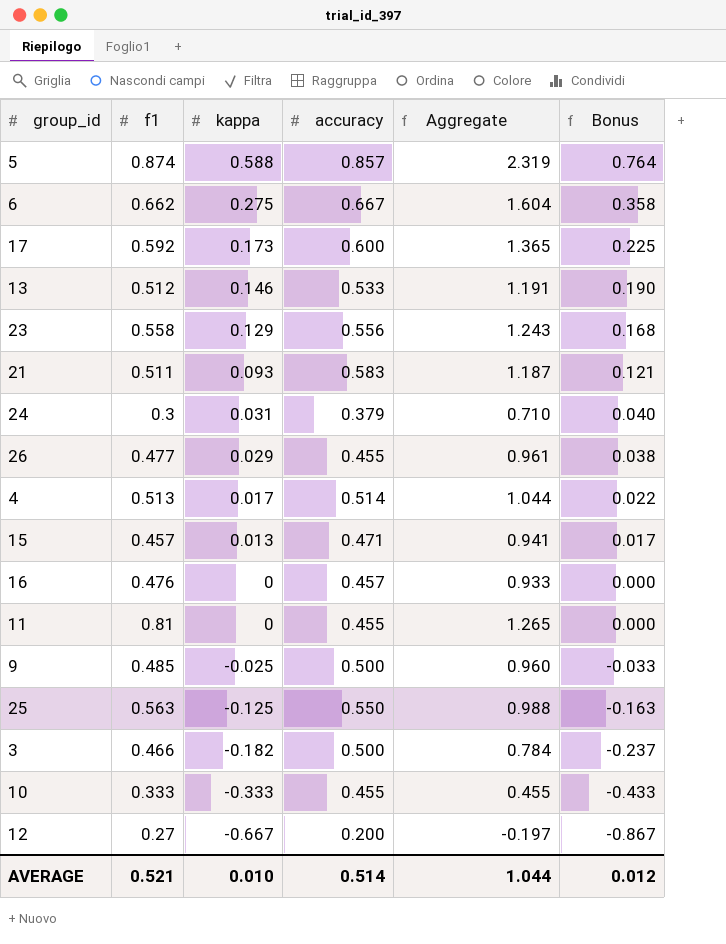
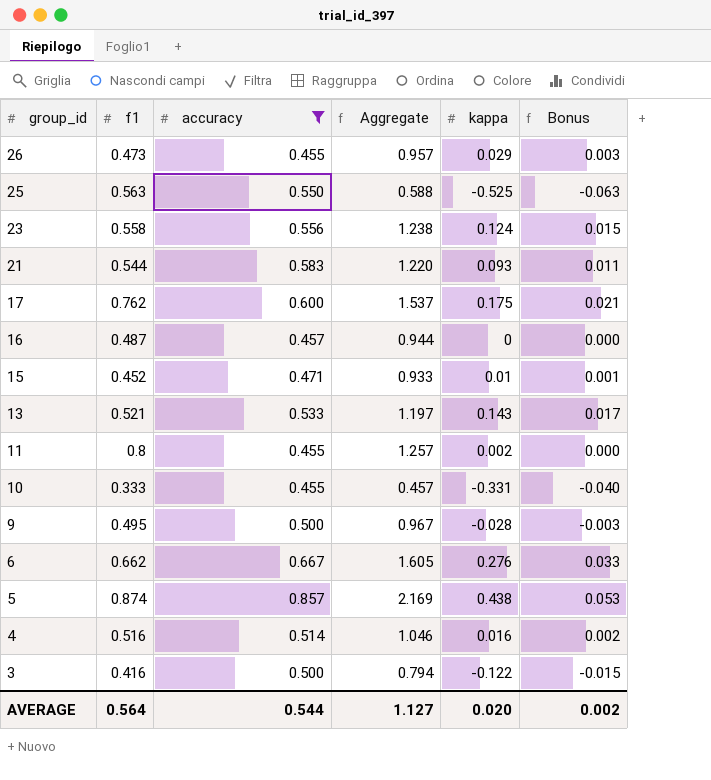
filter: none -> accuracy >= 0.455
row order: kappa descending -> group_id descending
column kappa | position: 3 -> 5
column Bonus | formula: [kappa] * 1.3 -> [kappa] * 0.12
26 | f1: 0.477 -> 0.473
26 | Aggregate: 0.961 -> 0.957
25 | Aggregate: 0.988 -> 0.588
25 | kappa: -0.125 -> -0.525
23 | Aggregate: 1.243 -> 1.238
23 | kappa: 0.129 -> 0.124
21 | f1: 0.511 -> 0.544
21 | Aggregate: 1.187 -> 1.220
17 | f1: 0.592 -> 0.762
17 | Aggregate: 1.365 -> 1.537
17 | kappa: 0.173 -> 0.175
16 | f1: 0.476 -> 0.487
16 | Aggregate: 0.933 -> 0.944
15 | f1: 0.457 -> 0.452
15 | Aggregate: 0.941 -> 0.933
15 | kappa: 0.013 -> 0.01
13 | f1: 0.512 -> 0.521
13 | Aggregate: 1.191 -> 1.197
13 | kappa: 0.146 -> 0.143
11 | f1: 0.81 -> 0.8
11 | Aggregate: 1.265 -> 1.257
11 | kappa: 0 -> 0.002
10 | Aggregate: 0.455 -> 0.457
10 | kappa: -0.333 -> -0.331
9 | f1: 0.485 -> 0.495
9 | Aggregate: 0.960 -> 0.967
9 | kappa: -0.025 -> -0.028
6 | Aggregate: 1.604 -> 1.605
6 | kappa: 0.275 -> 0.276
5 | Aggregate: 2.319 -> 2.169
5 | kappa: 0.588 -> 0.438
4 | f1: 0.513 -> 0.516
4 | Aggregate: 1.044 -> 1.046
4 | kappa: 0.017 -> 0.016
3 | f1: 0.466 -> 0.416
3 | Aggregate: 0.784 -> 0.794
3 | kappa: -0.182 -> -0.122
AVERAGE | f1: 0.521 -> 0.564
AVERAGE | accuracy: 0.514 -> 0.544
AVERAGE | Aggregate: 1.044 -> 1.127
AVERAGE | kappa: 0.010 -> 0.020
AVERAGE | Bonus: 0.012 -> 0.002

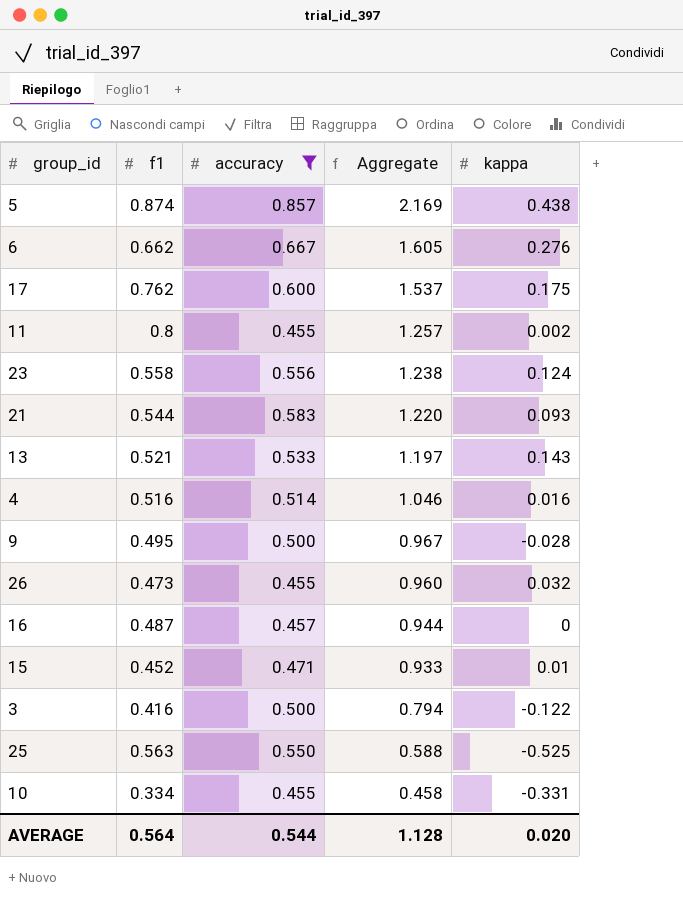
row order: group_id descending -> Aggregate descending
column Bonus | formula: [kappa] * 0.12 -> none
26 | Aggregate: 0.957 -> 0.960
26 | kappa: 0.029 -> 0.032
10 | f1: 0.333 -> 0.334
10 | Aggregate: 0.457 -> 0.458
AVERAGE | Aggregate: 1.127 -> 1.128

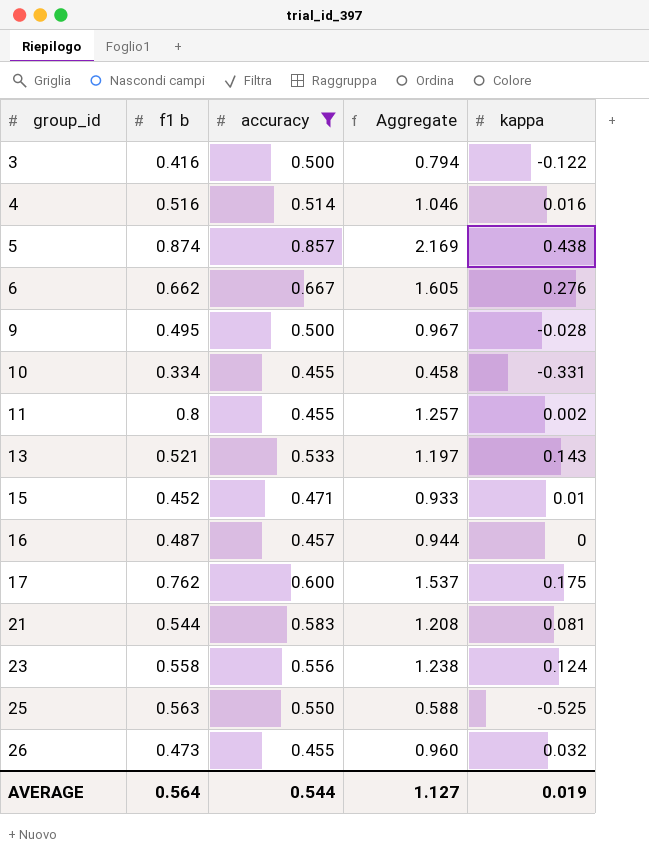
row order: Aggregate descending -> group_id ascending
column name: f1 -> f1 b
21 | Aggregate: 1.220 -> 1.208
21 | kappa: 0.093 -> 0.081
AVERAGE | Aggregate: 1.128 -> 1.127
AVERAGE | kappa: 0.020 -> 0.019

